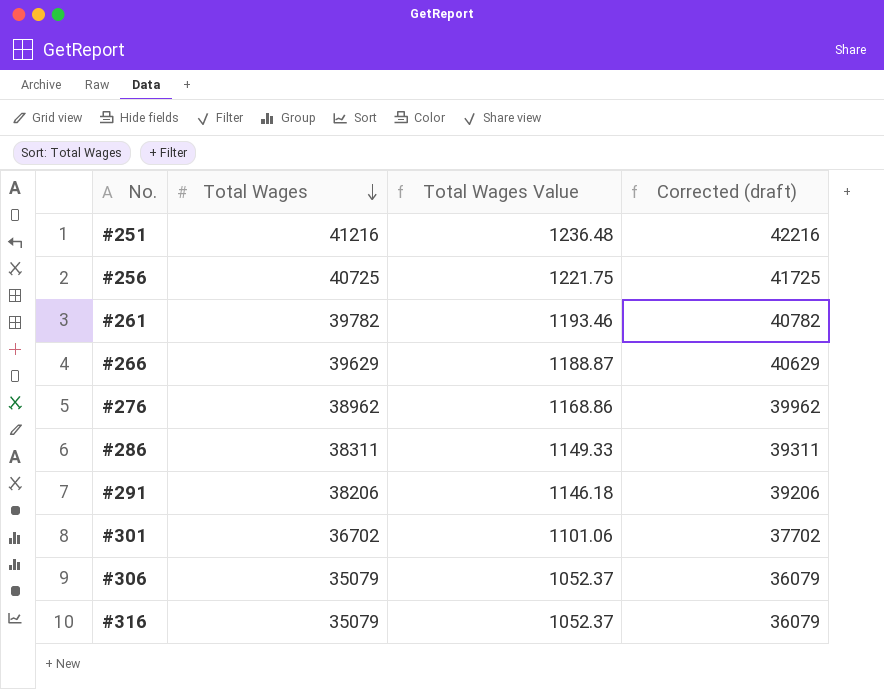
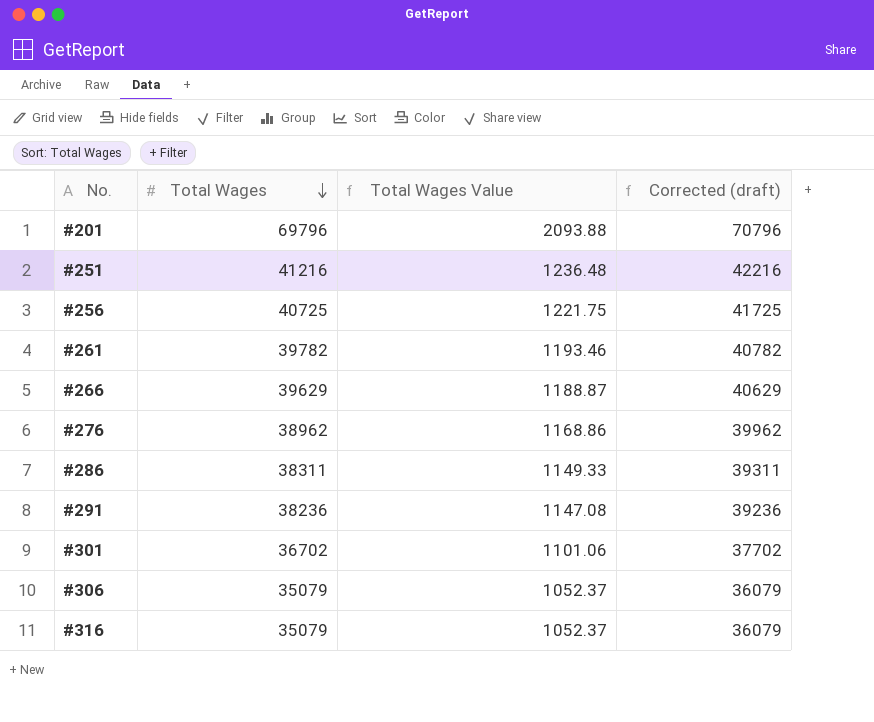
row #201: none -> 69796 | 2093.88 | 70796
#291 | Total Wages: 38206 -> 38236
#291 | Total Wages Value: 1146.18 -> 1147.08
#291 | Corrected (draft): 39206 -> 39236

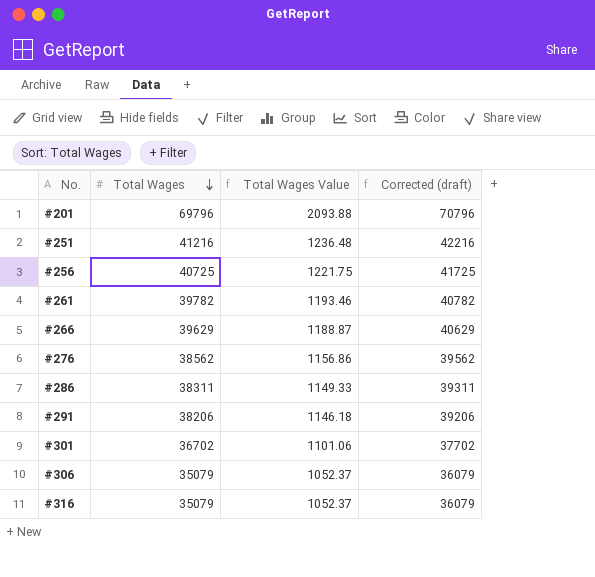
#276 | Total Wages: 38962 -> 38562
#276 | Total Wages Value: 1168.86 -> 1156.86
#276 | Corrected (draft): 39962 -> 39562
#291 | Total Wages: 38236 -> 38206
#291 | Total Wages Value: 1147.08 -> 1146.18
#291 | Corrected (draft): 39236 -> 39206

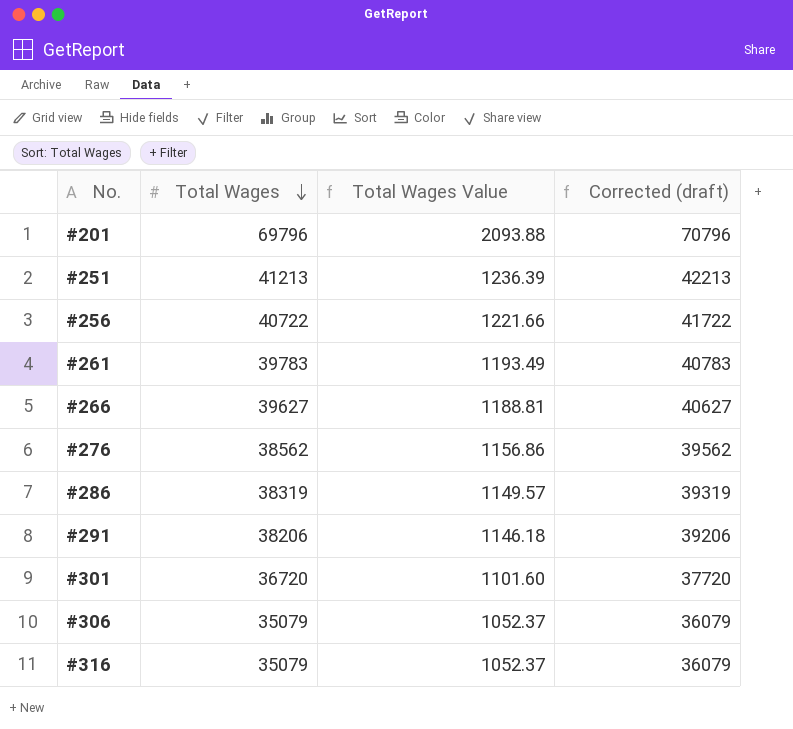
#251 | Total Wages: 41216 -> 41213
#251 | Total Wages Value: 1236.48 -> 1236.39
#251 | Corrected (draft): 42216 -> 42213
#256 | Total Wages: 40725 -> 40722
#256 | Total Wages Value: 1221.75 -> 1221.66
#256 | Corrected (draft): 41725 -> 41722
#261 | Total Wages: 39782 -> 39783
#261 | Total Wages Value: 1193.46 -> 1193.49
#261 | Corrected (draft): 40782 -> 40783
#266 | Total Wages: 39629 -> 39627
#266 | Total Wages Value: 1188.87 -> 1188.81
#266 | Corrected (draft): 40629 -> 40627
#286 | Total Wages: 38311 -> 38319
#286 | Total Wages Value: 1149.33 -> 1149.57
#286 | Corrected (draft): 39311 -> 39319
#301 | Total Wages: 36702 -> 36720
#301 | Total Wages Value: 1101.06 -> 1101.60
#301 | Corrected (draft): 37702 -> 37720

